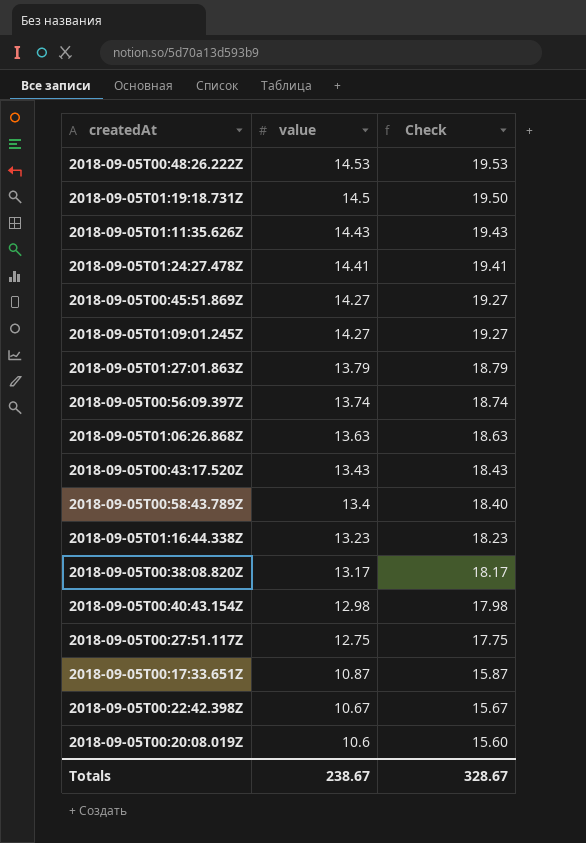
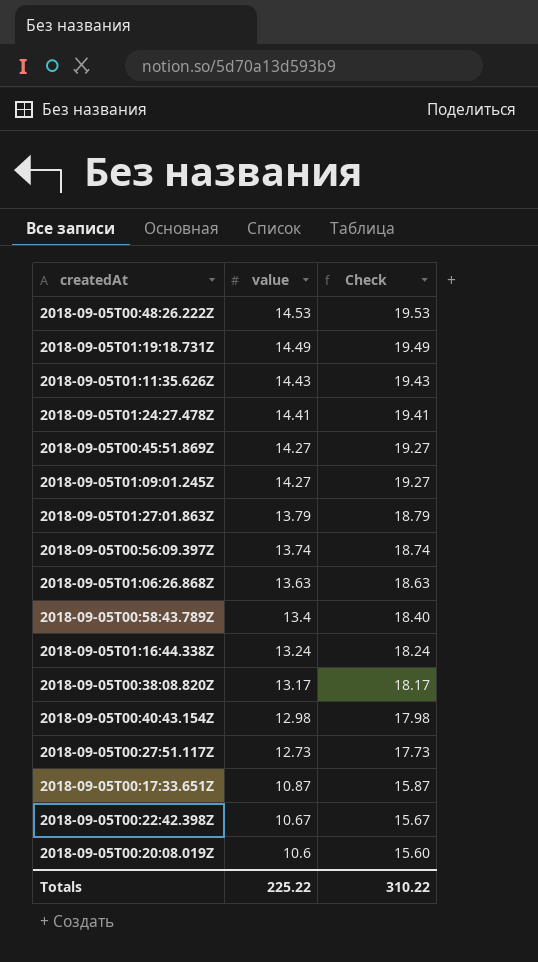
row 2018-09-05T00:43:17.520Z: 13.43 | 18.43 -> none
2018-09-05T01:19:18.731Z | value: 14.5 -> 14.49
2018-09-05T01:19:18.731Z | Check: 19.50 -> 19.49
2018-09-05T01:16:44.338Z | value: 13.23 -> 13.24
2018-09-05T01:16:44.338Z | Check: 18.23 -> 18.24
2018-09-05T00:27:51.117Z | value: 12.75 -> 12.73
2018-09-05T00:27:51.117Z | Check: 17.75 -> 17.73
Totals | value: 238.67 -> 225.22
Totals | Check: 328.67 -> 310.22

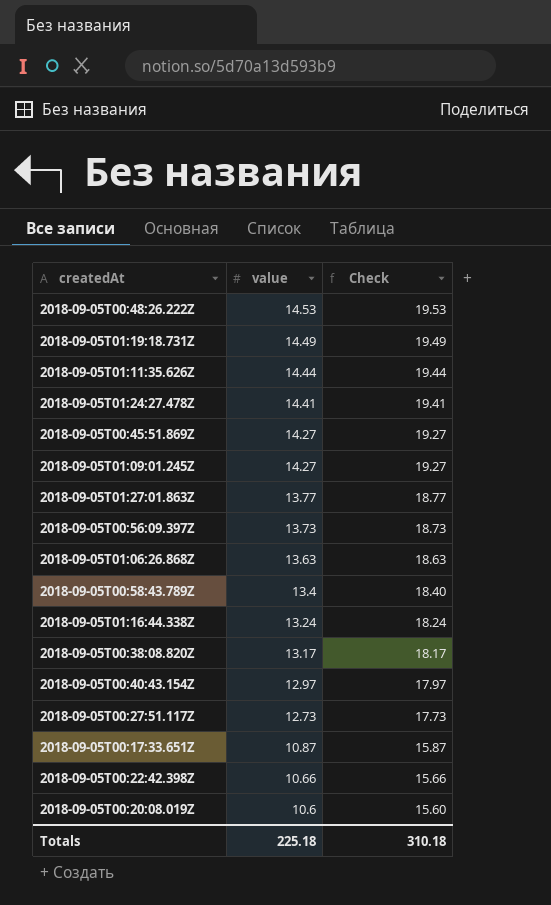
2018-09-05T01:11:35.626Z | value: 14.43 -> 14.44
2018-09-05T01:11:35.626Z | Check: 19.43 -> 19.44
2018-09-05T01:27:01.863Z | value: 13.79 -> 13.77
2018-09-05T01:27:01.863Z | Check: 18.79 -> 18.77
2018-09-05T00:56:09.397Z | value: 13.74 -> 13.73
2018-09-05T00:56:09.397Z | Check: 18.74 -> 18.73
2018-09-05T00:40:43.154Z | value: 12.98 -> 12.97
2018-09-05T00:40:43.154Z | Check: 17.98 -> 17.97
2018-09-05T00:22:42.398Z | value: 10.67 -> 10.66
2018-09-05T00:22:42.398Z | Check: 15.67 -> 15.66
Totals | value: 225.22 -> 225.18
Totals | Check: 310.22 -> 310.18

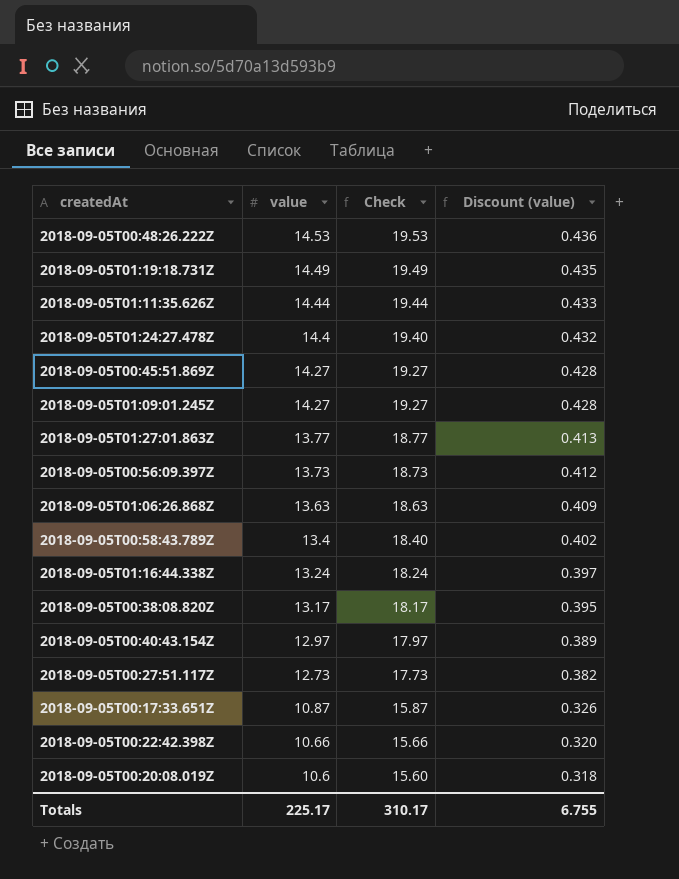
column Discount (value) | formula: none -> [value] * 0.03
2018-09-05T01:24:27.478Z | value: 14.41 -> 14.4
2018-09-05T01:24:27.478Z | Check: 19.41 -> 19.40
Totals | value: 225.18 -> 225.17
Totals | Check: 310.18 -> 310.17

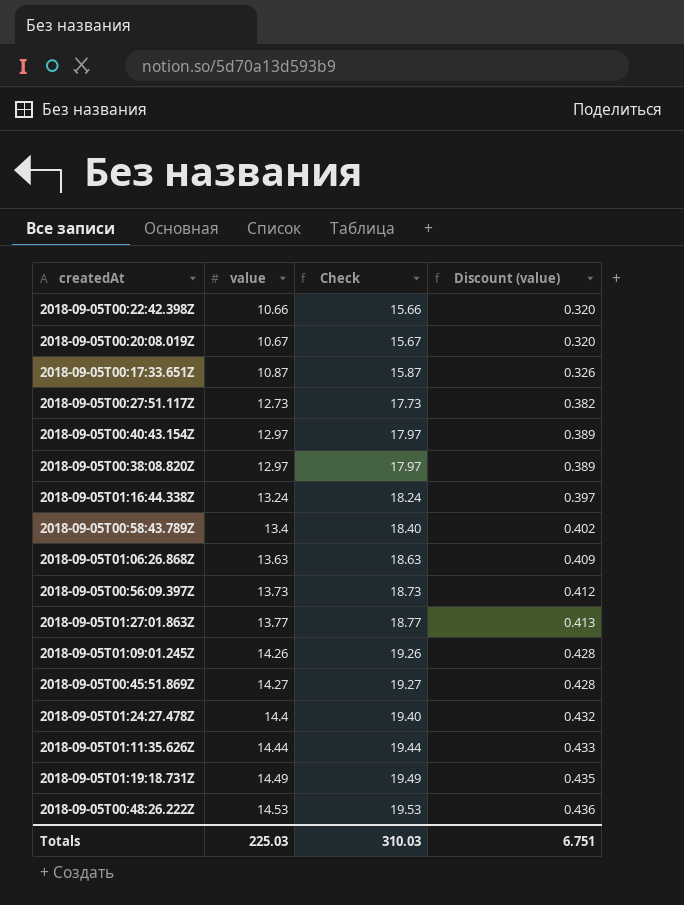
row order: value descending -> value ascending
2018-09-05T00:20:08.019Z | value: 10.6 -> 10.67
2018-09-05T00:20:08.019Z | Check: 15.60 -> 15.67
2018-09-05T00:20:08.019Z | Discount (value): 0.318 -> 0.320
2018-09-05T00:38:08.820Z | value: 13.17 -> 12.97
2018-09-05T00:38:08.820Z | Check: 18.17 -> 17.97
2018-09-05T00:38:08.820Z | Discount (value): 0.395 -> 0.389
2018-09-05T01:09:01.245Z | value: 14.27 -> 14.26
2018-09-05T01:09:01.245Z | Check: 19.27 -> 19.26
Totals | value: 225.17 -> 225.03
Totals | Check: 310.17 -> 310.03
Totals | Discount (value): 6.755 -> 6.751

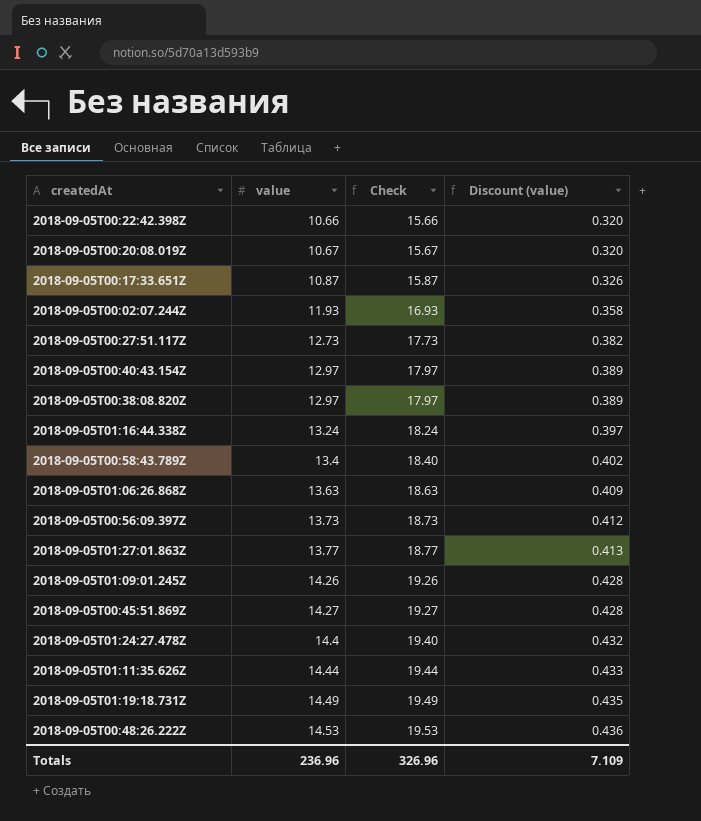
row 2018-09-05T00:02:07.244Z: none -> 11.93 | 16.93 | 0.358
Totals | value: 225.03 -> 236.96
Totals | Check: 310.03 -> 326.96
Totals | Discount (value): 6.751 -> 7.109

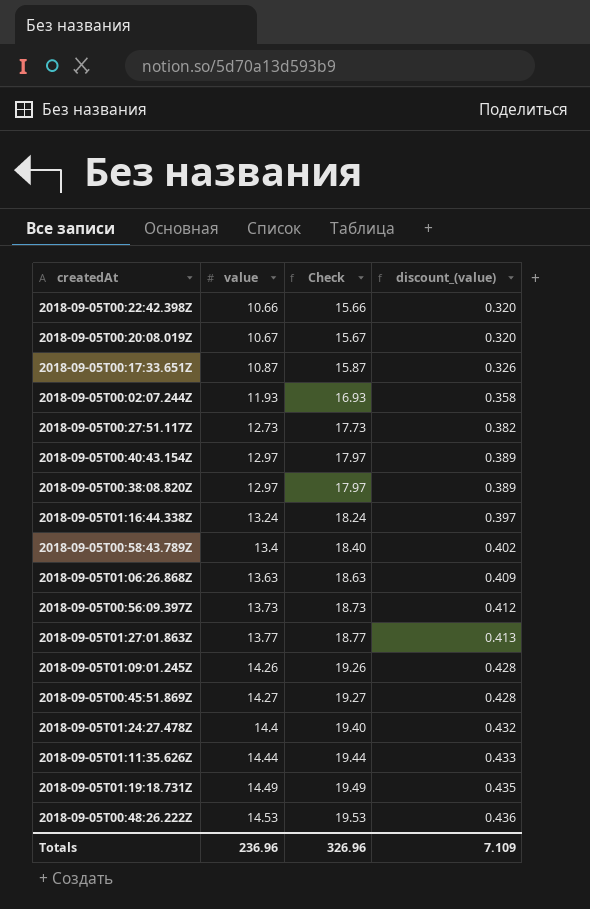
column name: Discount (value) -> discount_(value)

